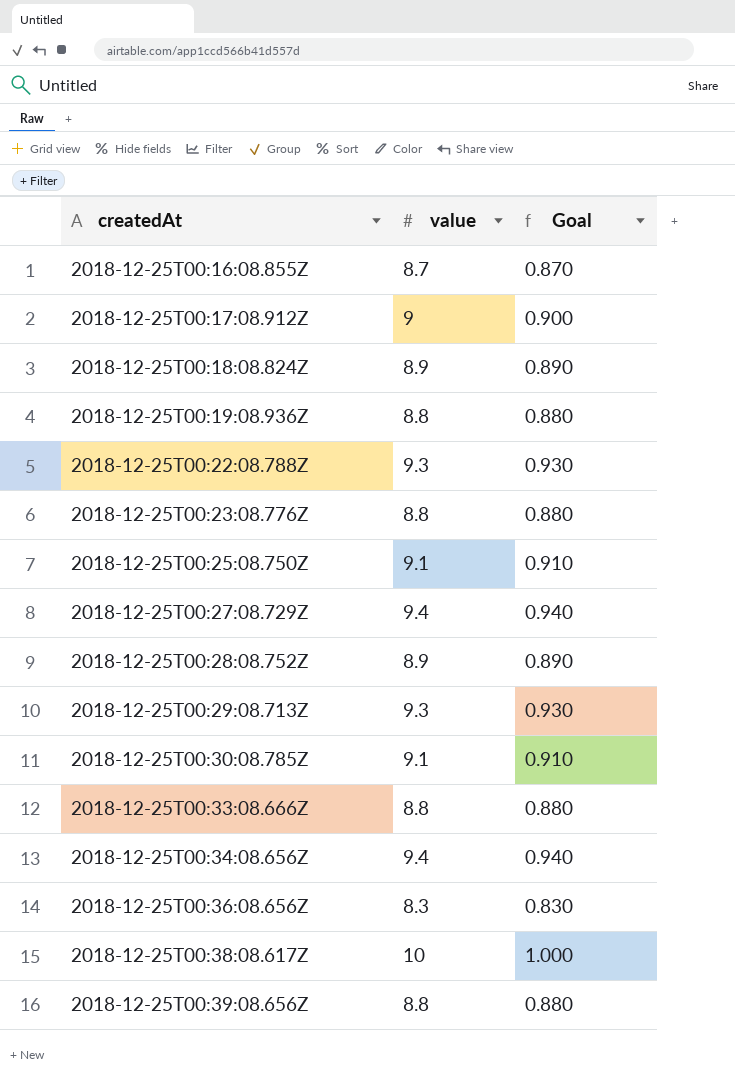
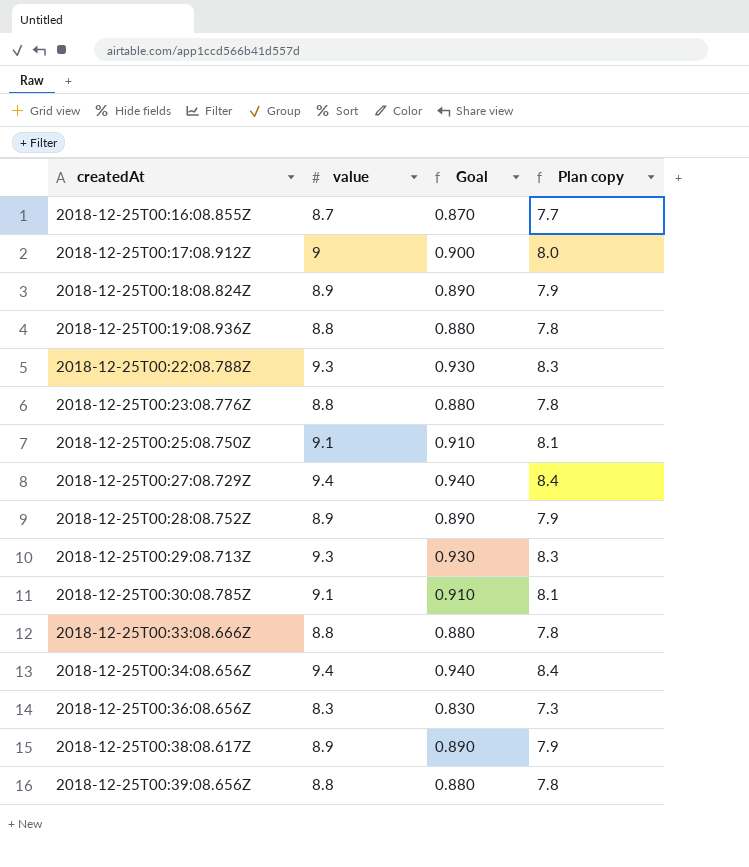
column Plan copy | formula: none -> [value] - 1
2018-12-25T00:38:08.617Z | value: 10 -> 8.9
2018-12-25T00:38:08.617Z | Goal: 1.000 -> 0.890

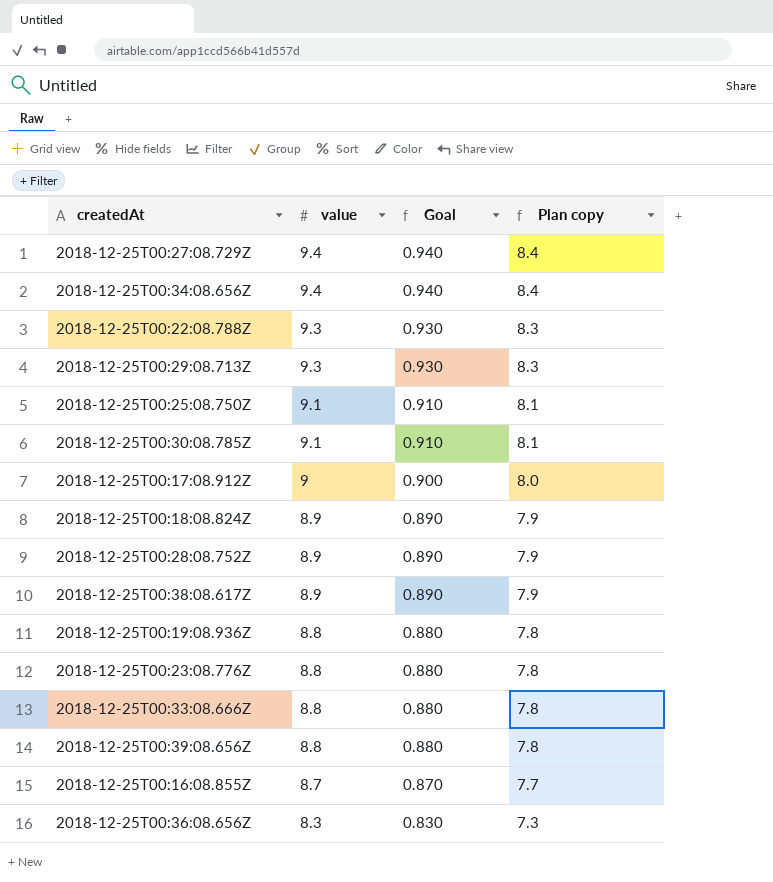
row order: createdAt ascending -> value descending

